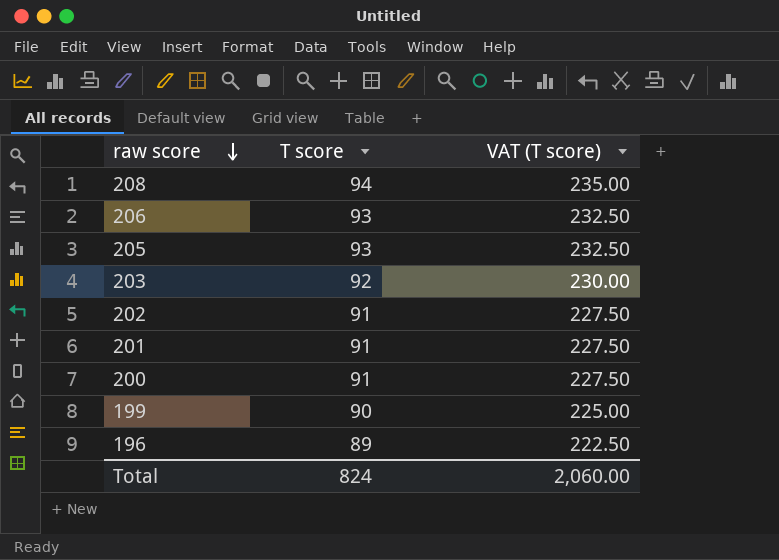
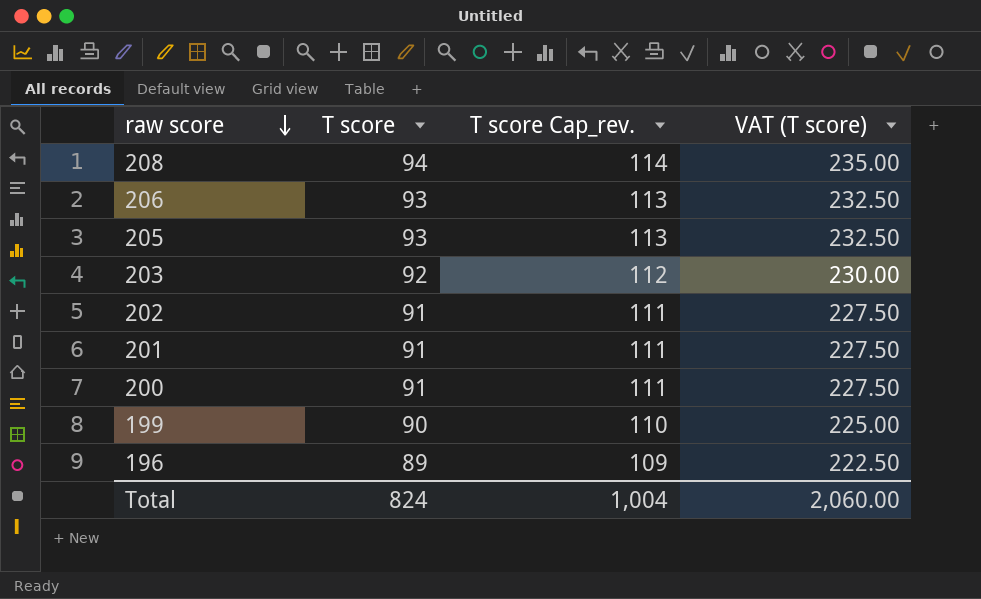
column T score Cap_rev. | formula: none -> [T score] + 20

